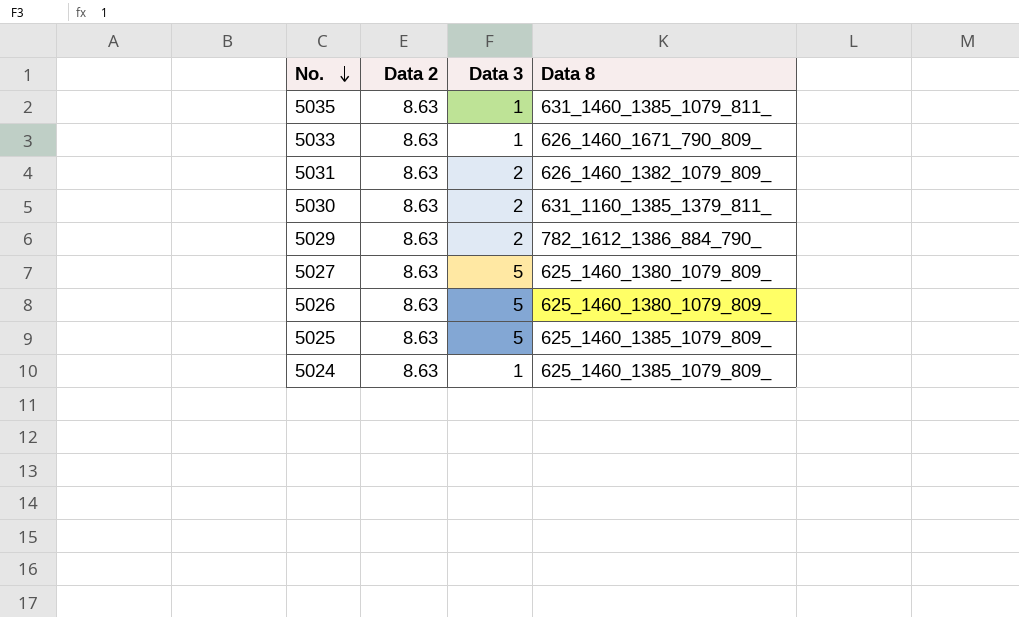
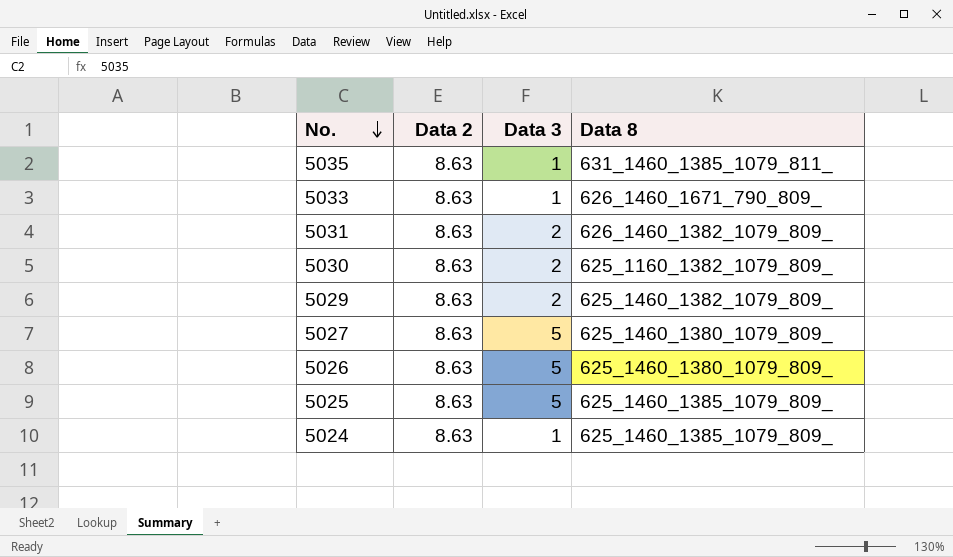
5030 | Data 8: 631_1160_1385_1379_811_ -> 625_1160_1382_1079_809_
5029 | Data 8: 782_1612_1386_884_790_ -> 625_1460_1382_1079_809_

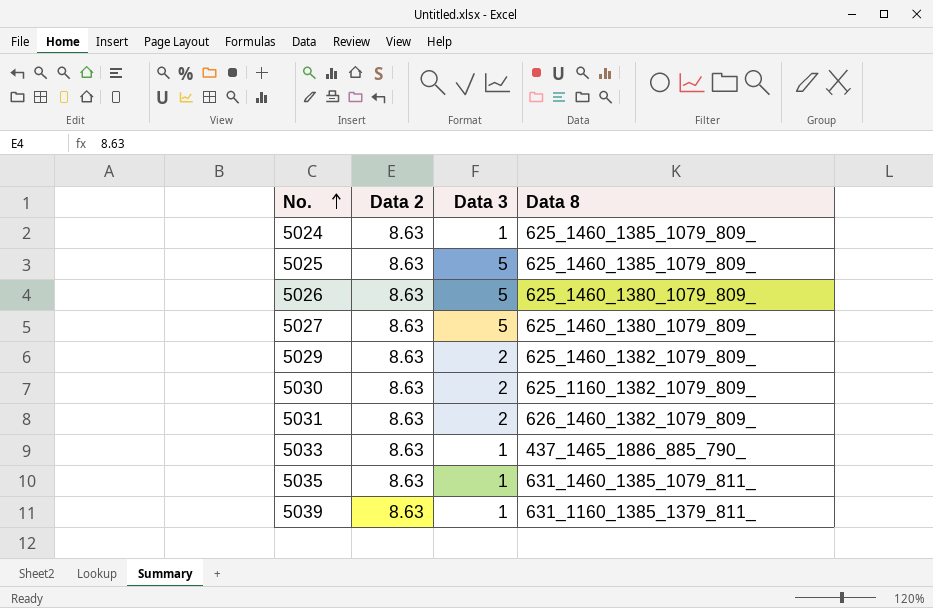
row order: No. descending -> No. ascending
5033 | Data 8: 626_1460_1671_790_809_ -> 437_1465_1886_885_790_
row 5039: none -> 8.63 | 1 | 631_1160_1385_1379_811_

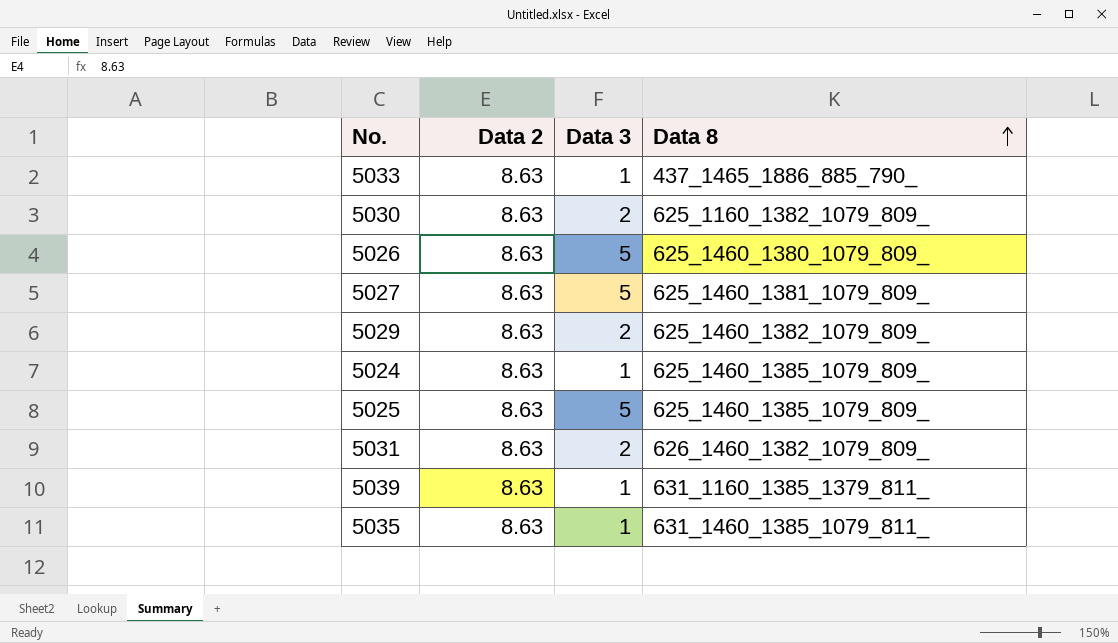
row order: No. ascending -> Data 8 ascending
5027 | Data 8: 625_1460_1380_1079_809_ -> 625_1460_1381_1079_809_

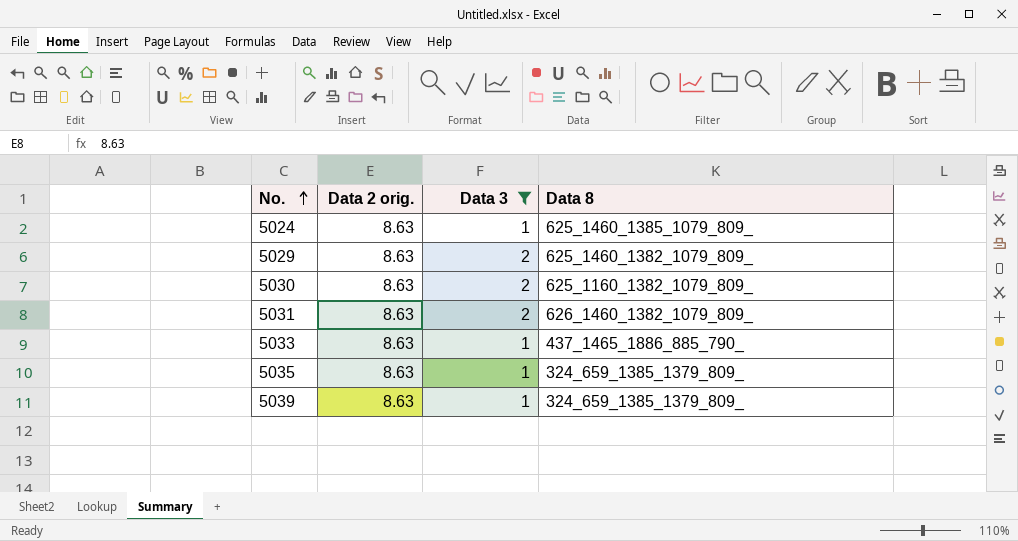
filter: none -> Data 3 != 5
row order: Data 8 ascending -> No. ascending
column name: Data 2 -> Data 2 orig.
5035 | Data 8: 631_1460_1385_1079_811_ -> 324_659_1385_1379_809_
5039 | Data 8: 631_1160_1385_1379_811_ -> 324_659_1385_1379_809_

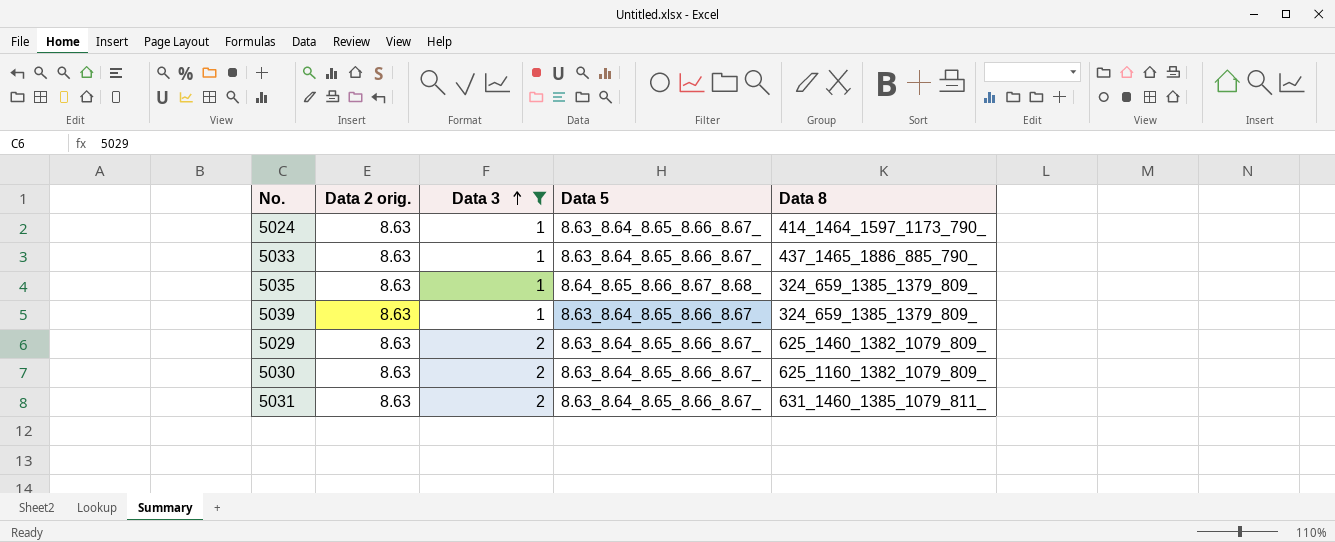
row order: No. ascending -> Data 3 ascending
column Data 5 | position: none -> 4
5024 | Data 8: 625_1460_1385_1079_809_ -> 414_1464_1597_1173_790_
5031 | Data 8: 626_1460_1382_1079_809_ -> 631_1460_1385_1079_811_

